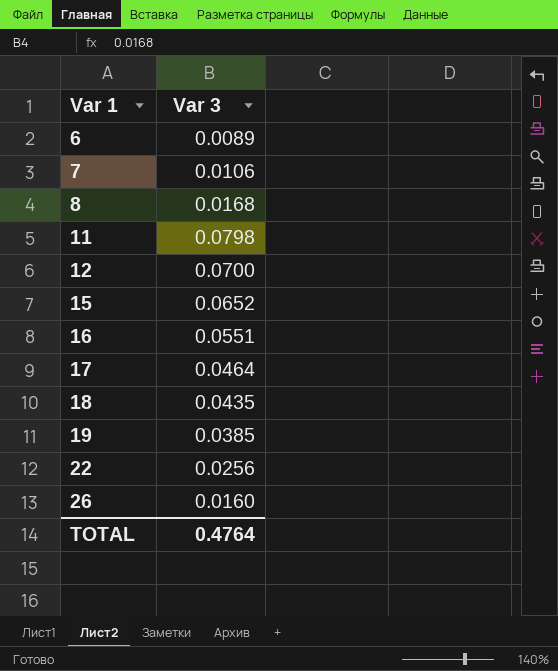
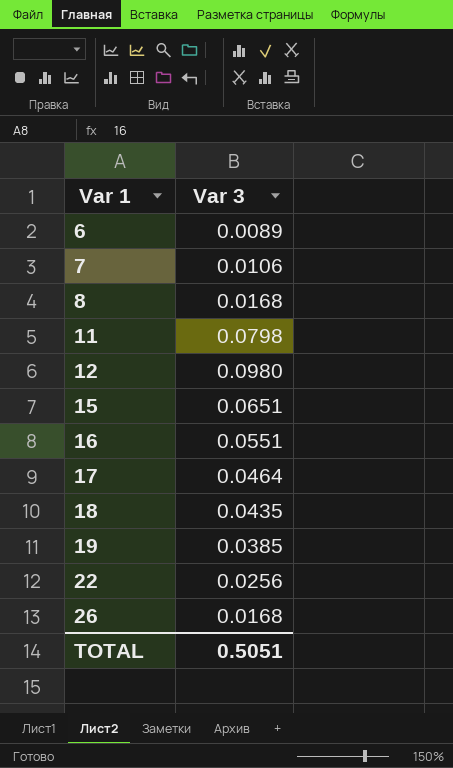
12 | Var 3: 0.0700 -> 0.0980
15 | Var 3: 0.0652 -> 0.0651
26 | Var 3: 0.0160 -> 0.0168
TOTAL | Var 3: 0.4764 -> 0.5051

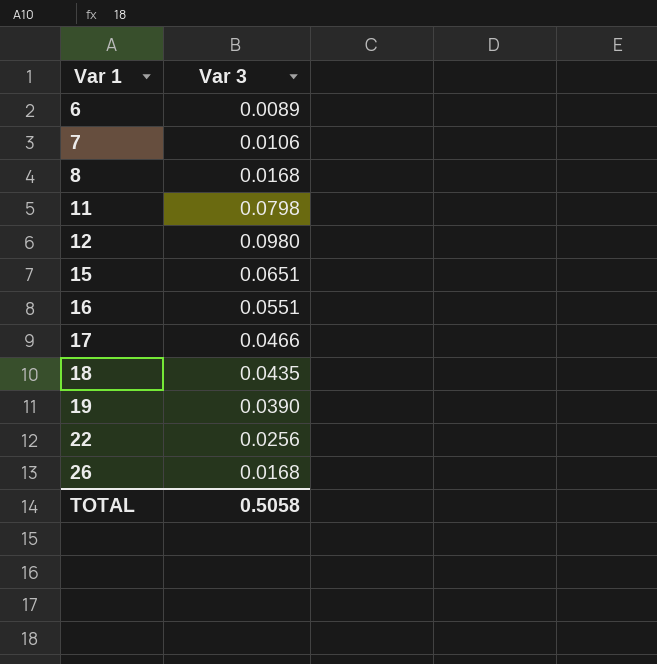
17 | Var 3: 0.0464 -> 0.0466
19 | Var 3: 0.0385 -> 0.0390
TOTAL | Var 3: 0.5051 -> 0.5058

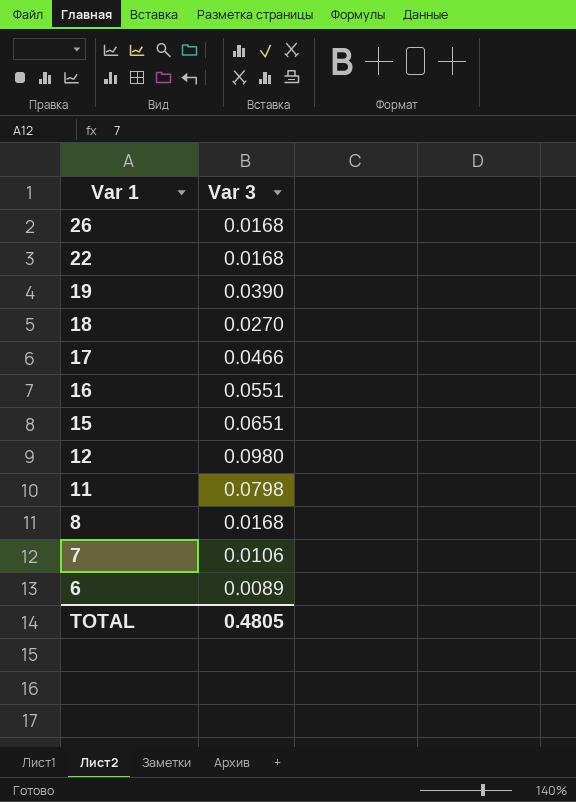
row order: Var 1 ascending -> Var 1 descending
22 | Var 3: 0.0256 -> 0.0168
18 | Var 3: 0.0435 -> 0.0270
TOTAL | Var 3: 0.5058 -> 0.4805

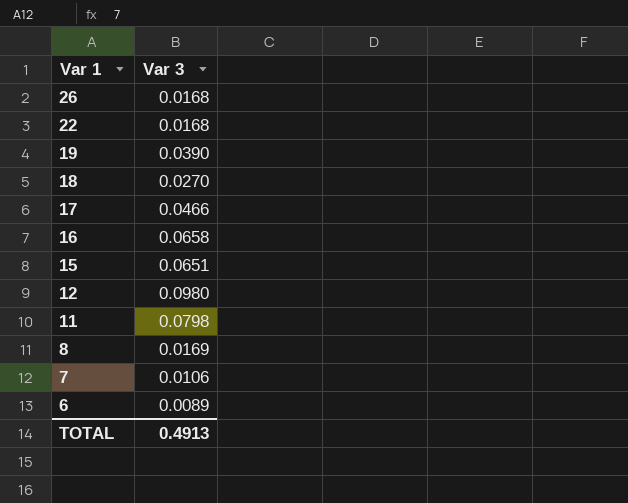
16 | Var 3: 0.0551 -> 0.0658
8 | Var 3: 0.0168 -> 0.0169
TOTAL | Var 3: 0.4805 -> 0.4913

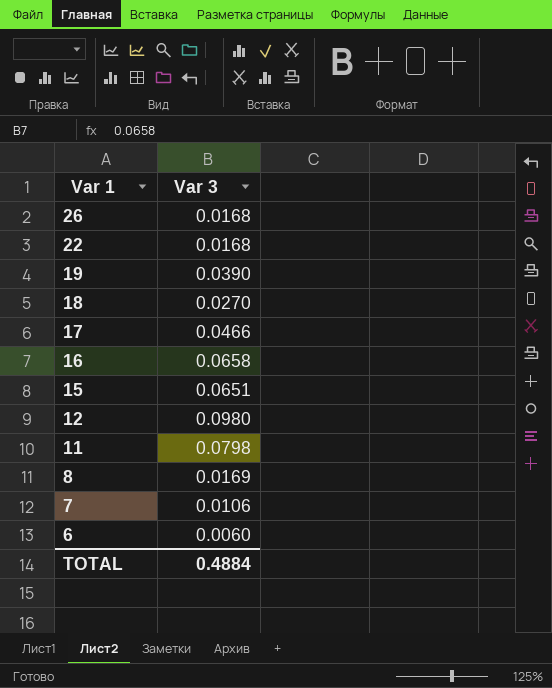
6 | Var 3: 0.0089 -> 0.0060
TOTAL | Var 3: 0.4913 -> 0.4884

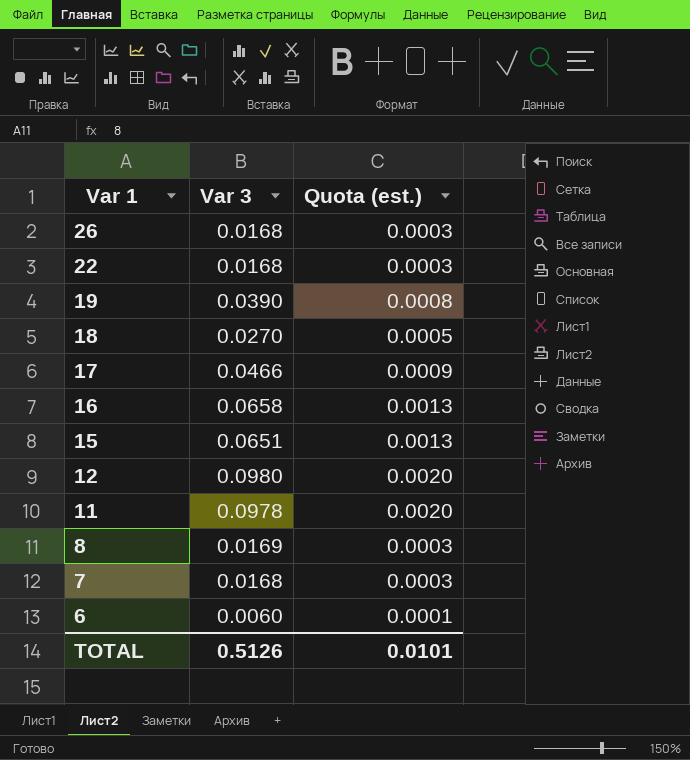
column Quota (est.) | formula: none -> [Var 3] * 0.02
11 | Var 3: 0.0798 -> 0.0978
7 | Var 3: 0.0106 -> 0.0168
TOTAL | Var 3: 0.4884 -> 0.5126

